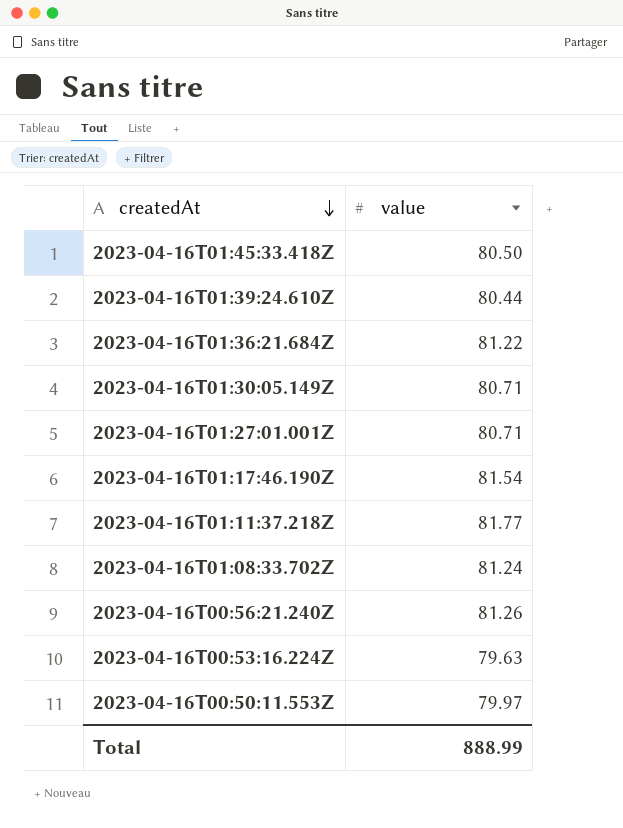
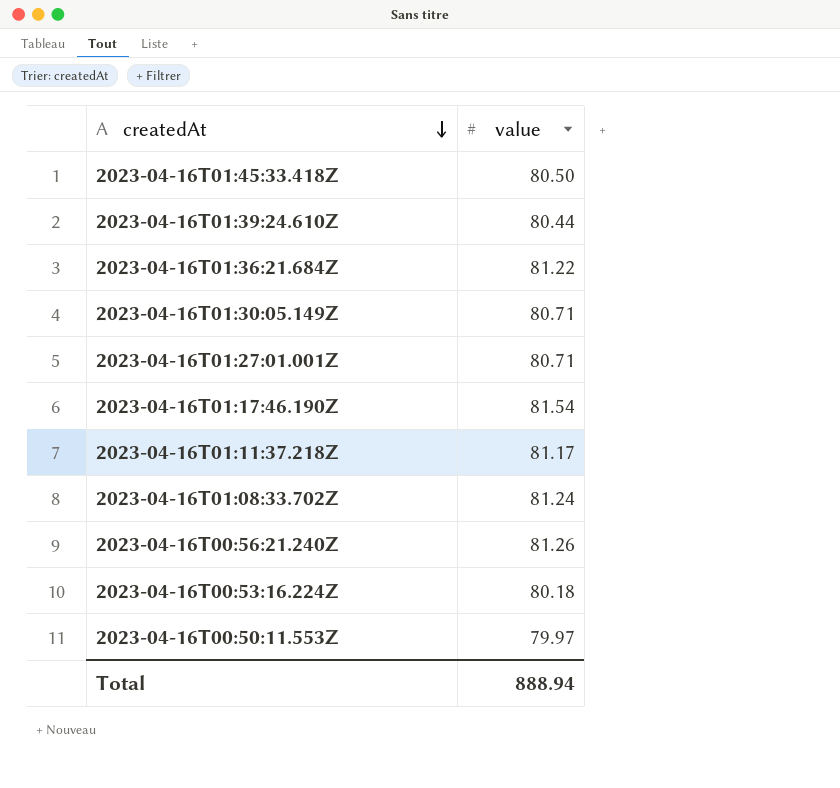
2023-04-16T01:11:37.218Z | value: 81.77 -> 81.17
2023-04-16T00:53:16.224Z | value: 79.63 -> 80.18
Total | value: 888.99 -> 888.94

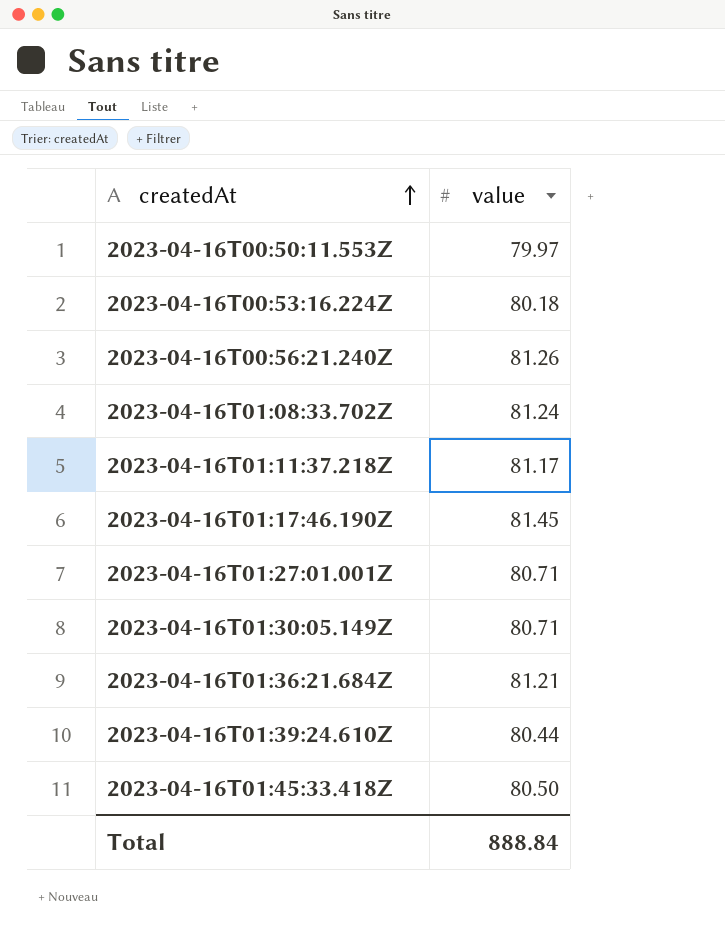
row order: createdAt descending -> createdAt ascending
2023-04-16T01:17:46.190Z | value: 81.54 -> 81.45
2023-04-16T01:36:21.684Z | value: 81.22 -> 81.21
Total | value: 888.94 -> 888.84

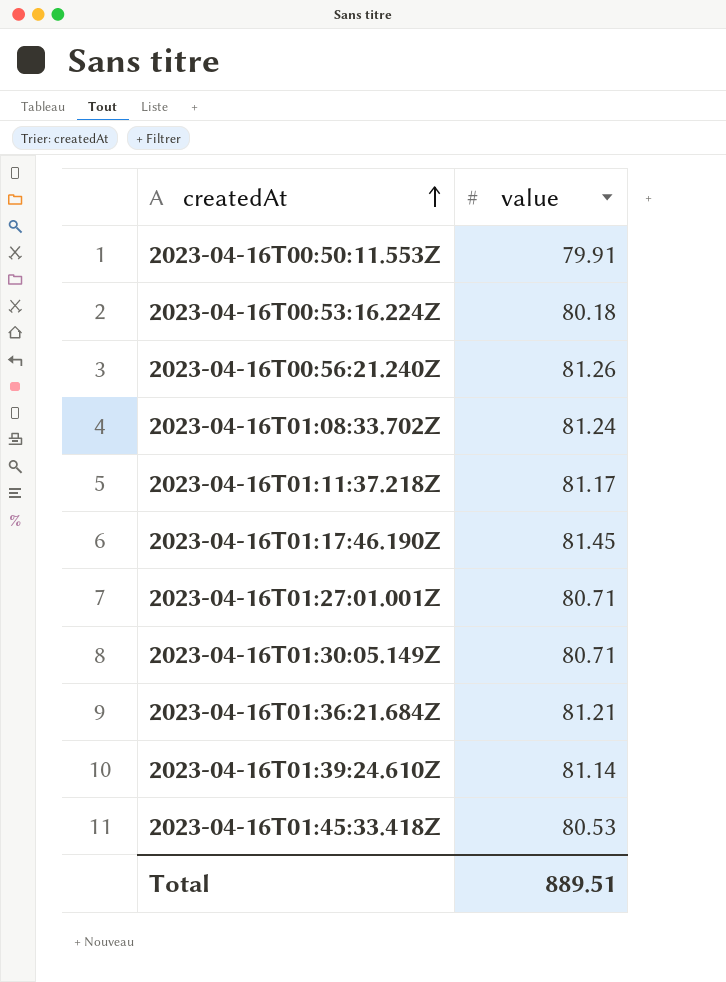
2023-04-16T00:50:11.553Z | value: 79.97 -> 79.91
2023-04-16T01:39:24.610Z | value: 80.44 -> 81.14
2023-04-16T01:45:33.418Z | value: 80.50 -> 80.53
Total | value: 888.84 -> 889.51

